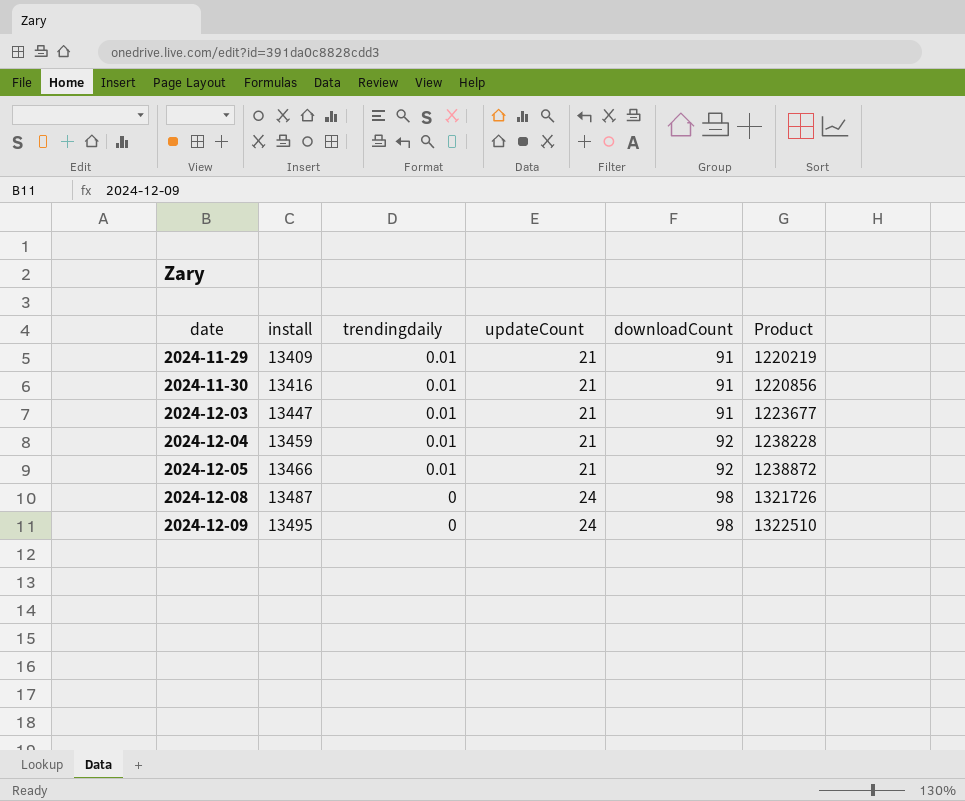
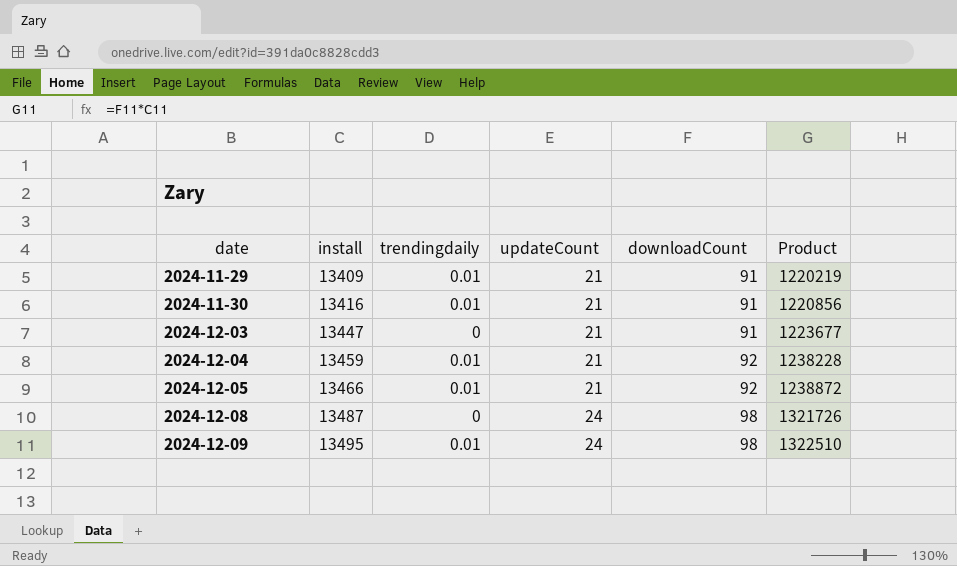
2024-12-03 | trendingdaily: 0.01 -> 0
2024-12-09 | trendingdaily: 0 -> 0.01

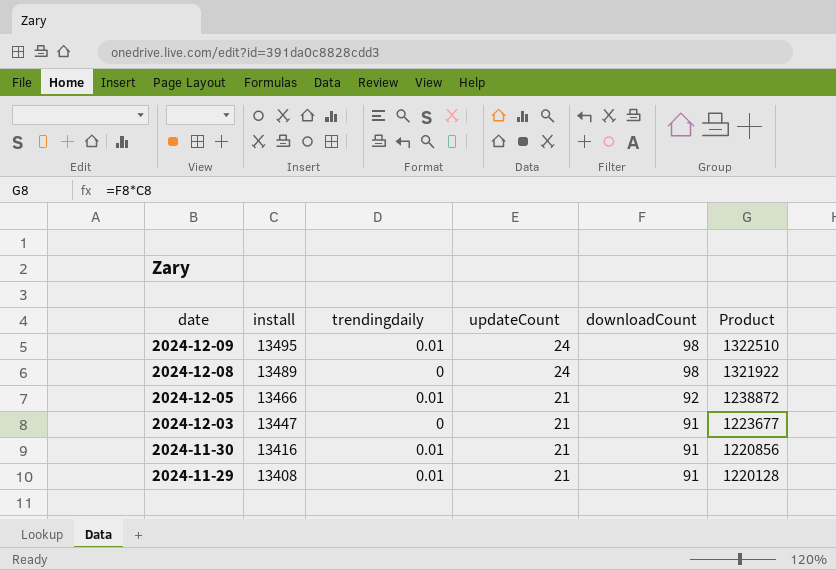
row order: date ascending -> date descending
row 2024-12-04: 13459 | 0.01 | 21 | 92 | 1238228 -> none
2024-12-08 | install: 13487 -> 13489
2024-12-08 | Product: 1321726 -> 1321922
2024-11-29 | install: 13409 -> 13408
2024-11-29 | Product: 1220219 -> 1220128

